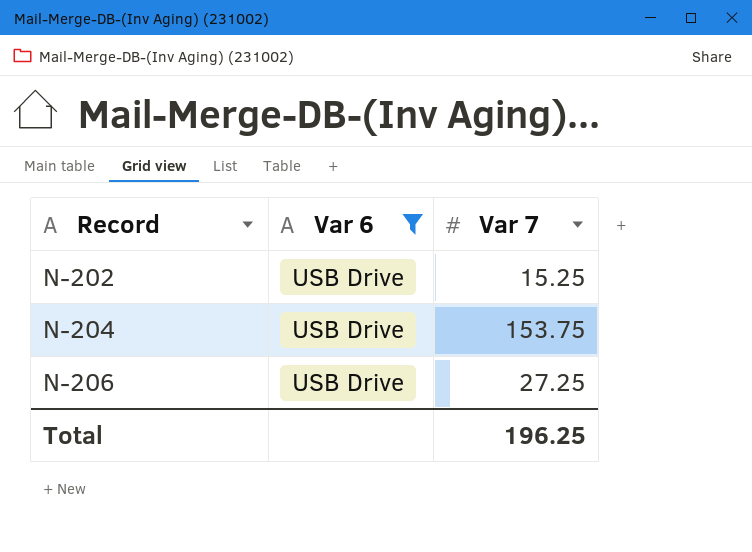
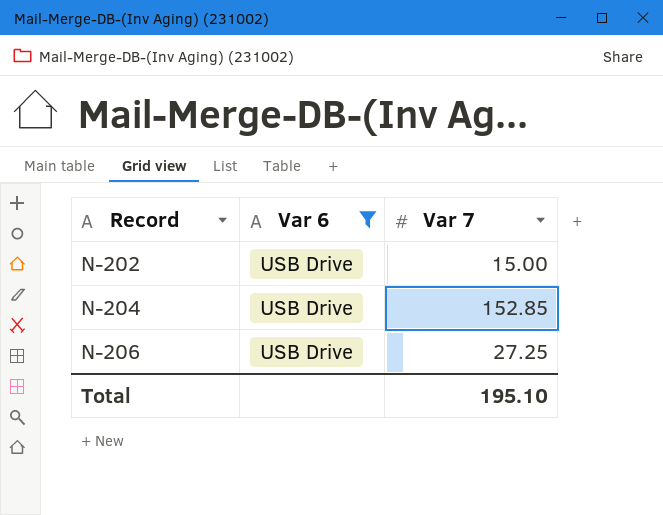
N-202 | Var 7: 15.25 -> 15.00
N-204 | Var 7: 153.75 -> 152.85
Total | Var 7: 196.25 -> 195.10

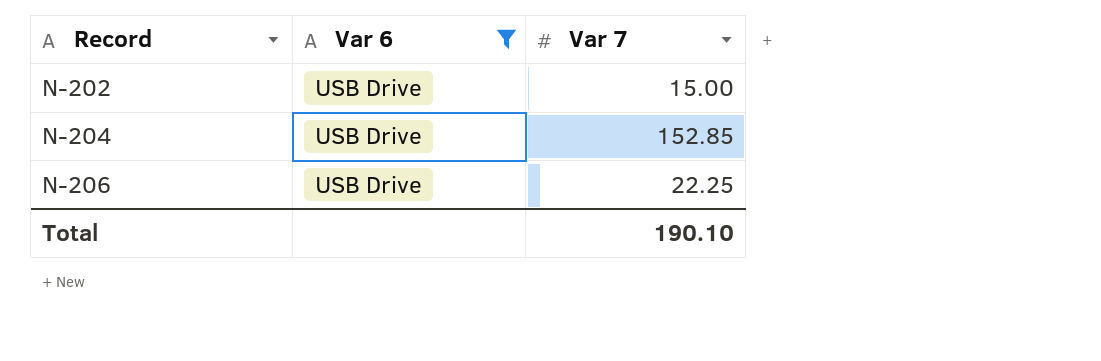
N-206 | Var 7: 27.25 -> 22.25
Total | Var 7: 195.10 -> 190.10

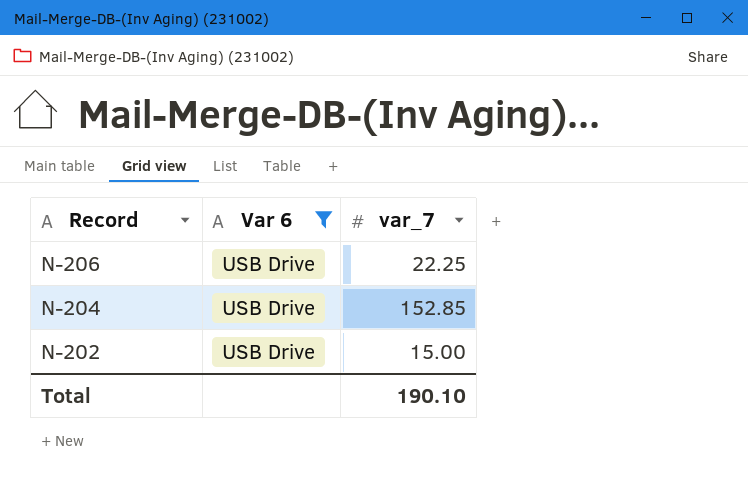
row order: Record ascending -> Record descending
column name: Var 7 -> var_7

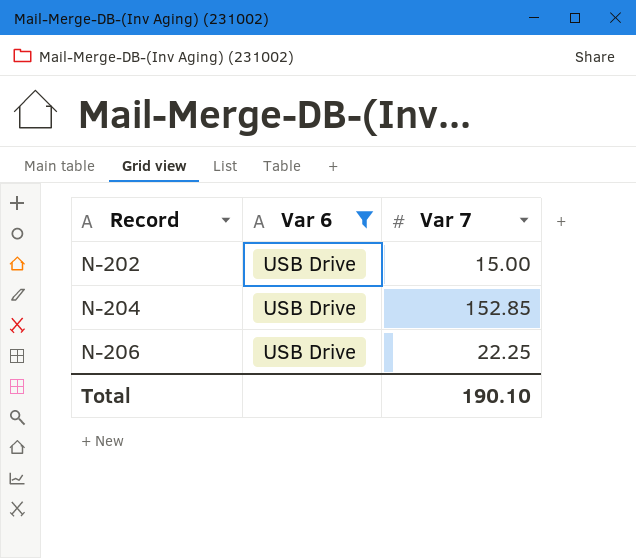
row order: Record descending -> Record ascending
column name: var_7 -> Var 7

